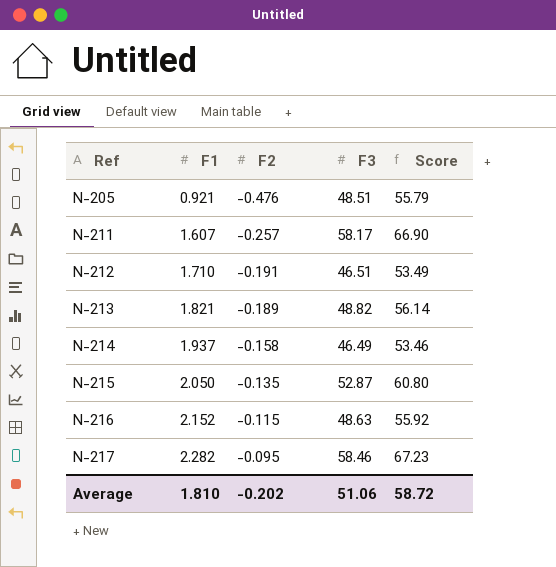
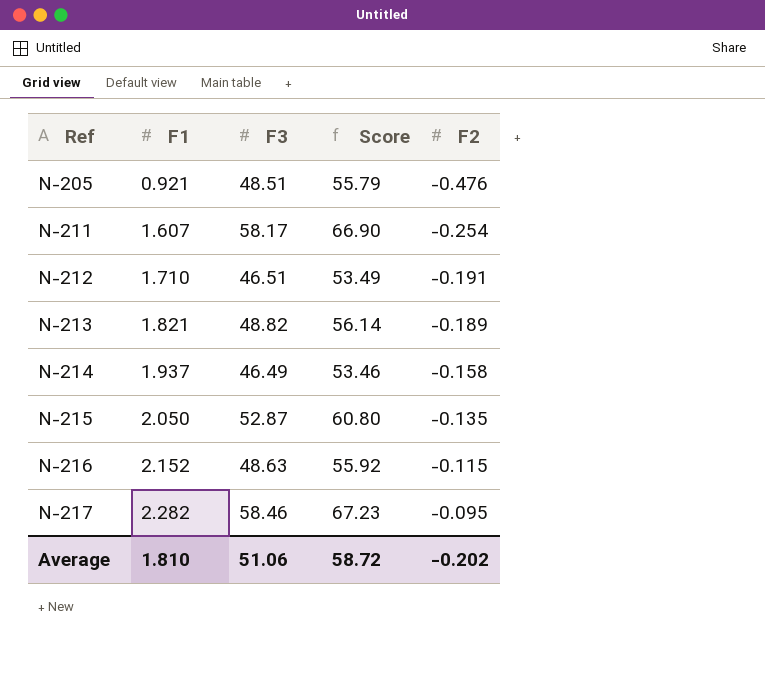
column F2 | position: 3 -> 5
N-211 | F2: -0.257 -> -0.254

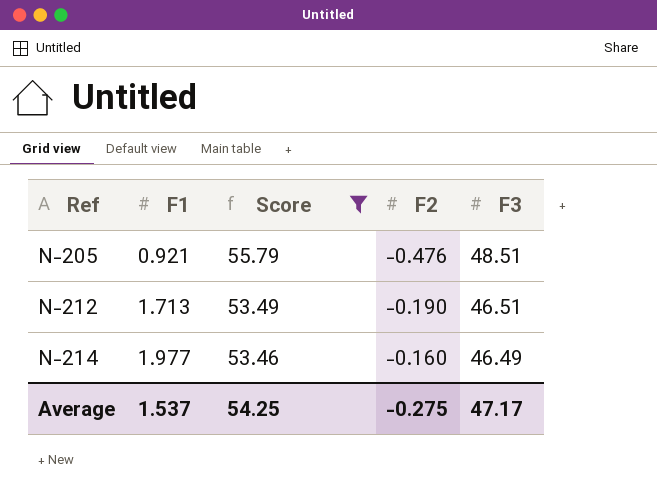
filter: none -> Score <= 55.79
column F3 | position: 3 -> 5
N-212 | F1: 1.710 -> 1.713
N-212 | F2: -0.191 -> -0.190
N-214 | F1: 1.937 -> 1.977
N-214 | F2: -0.158 -> -0.160
Average | F1: 1.810 -> 1.537
Average | Score: 58.72 -> 54.25
Average | F2: -0.202 -> -0.275
Average | F3: 51.06 -> 47.17

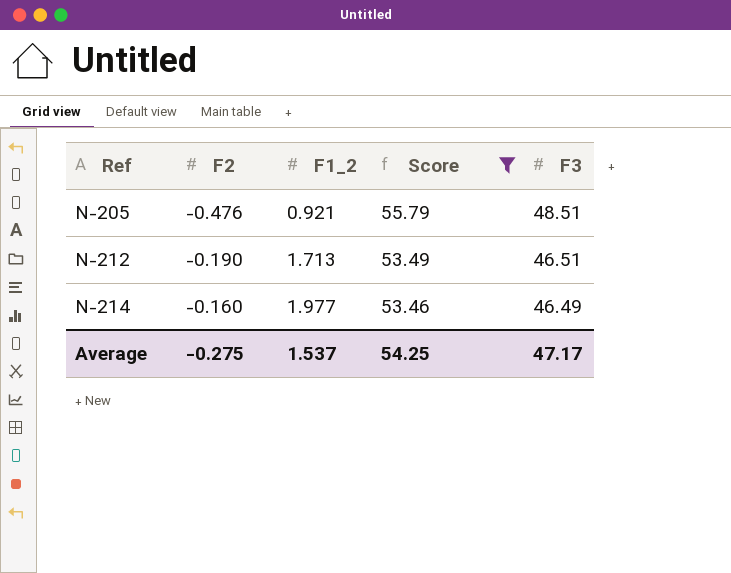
column F2 | position: 4 -> 2
column name: F1 -> F1_2

